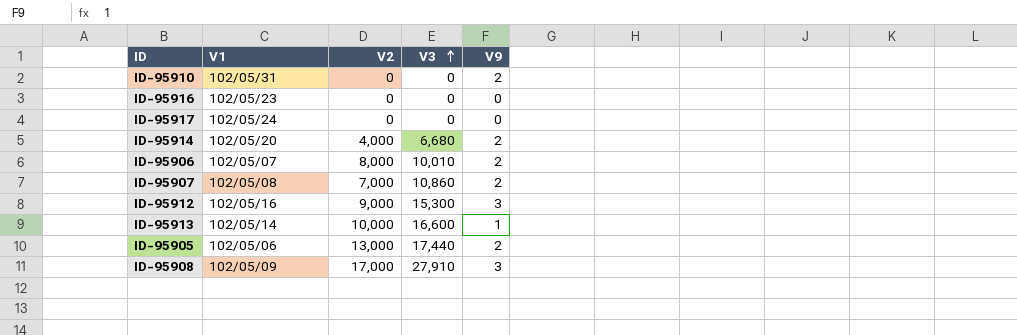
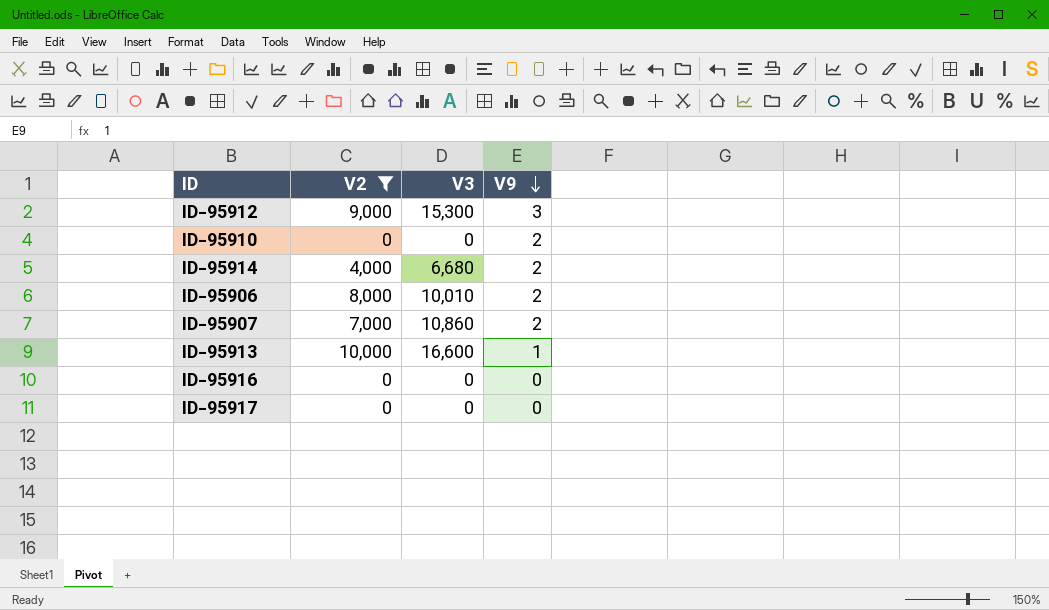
filter: none -> V2 <= 10,000
row order: V3 ascending -> V9 descending
column V1 | position: 2 -> none

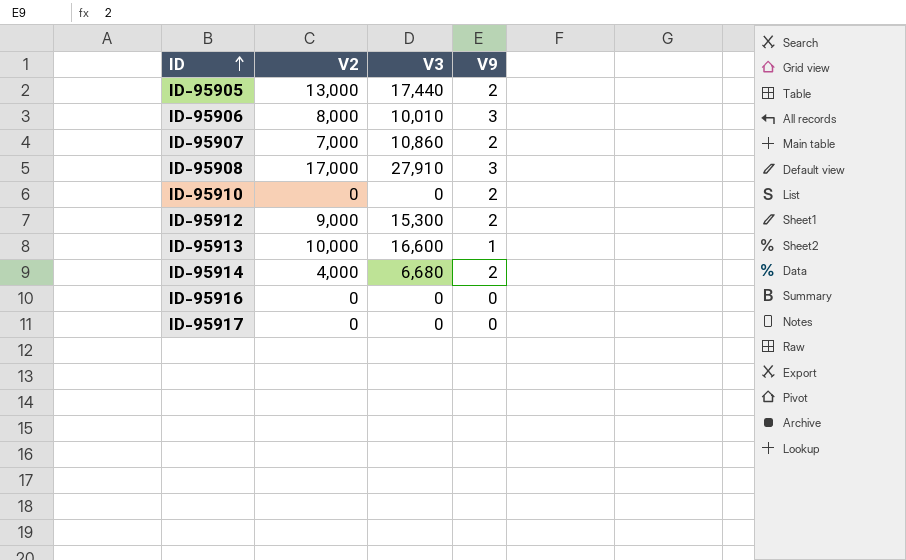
filter: V2 <= 10,000 -> none
row order: V9 descending -> ID ascending
ID-95906 | V9: 2 -> 3
ID-95912 | V9: 3 -> 2

